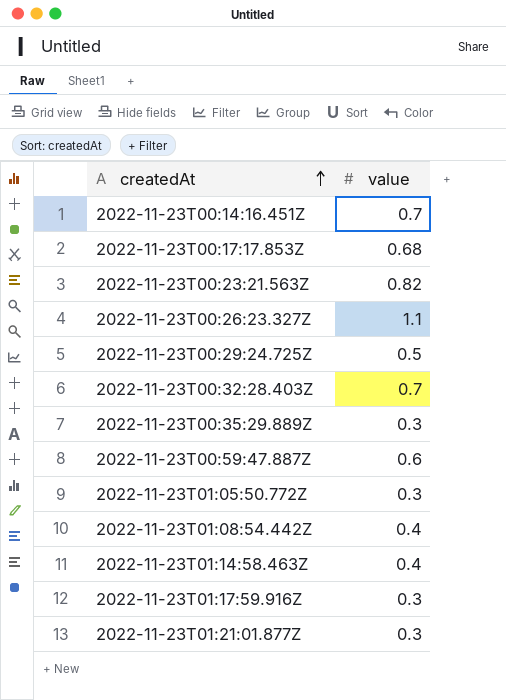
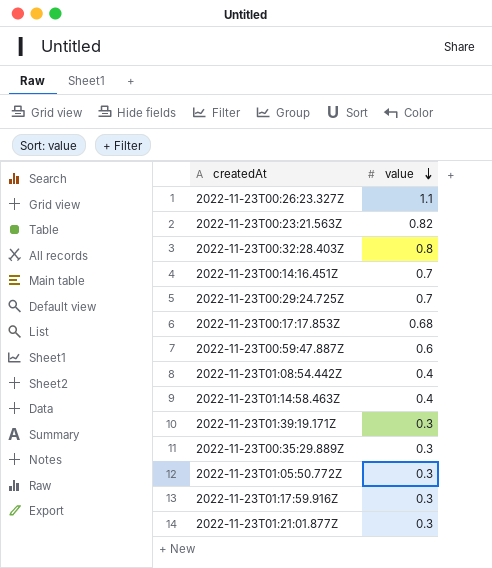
row order: createdAt ascending -> value descending
2022-11-23T00:32:28.403Z | value: 0.7 -> 0.8
2022-11-23T00:29:24.725Z | value: 0.5 -> 0.7
row 2022-11-23T01:39:19.171Z: none -> 0.3

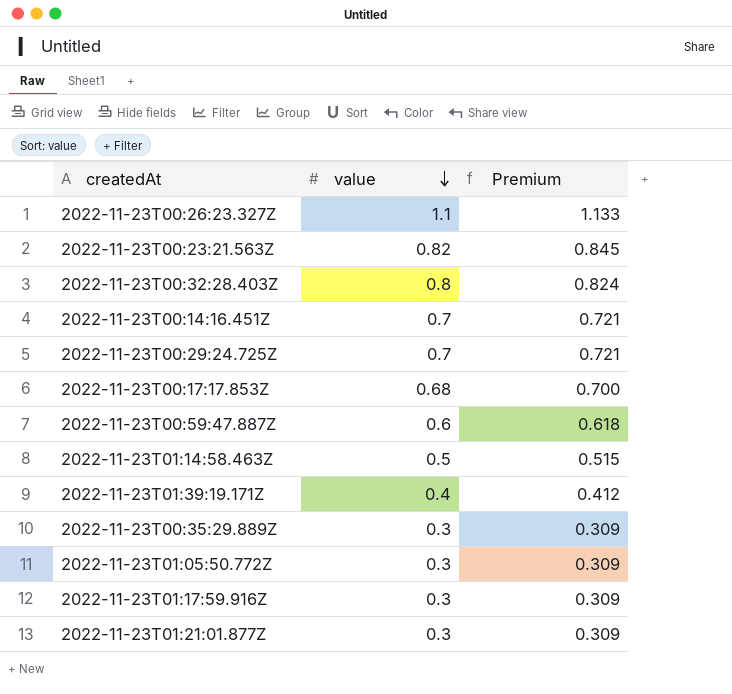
column Premium | formula: none -> [value] * 1.03
row 2022-11-23T01:08:54.442Z: 0.4 -> none
2022-11-23T01:14:58.463Z | value: 0.4 -> 0.5
2022-11-23T01:39:19.171Z | value: 0.3 -> 0.4

